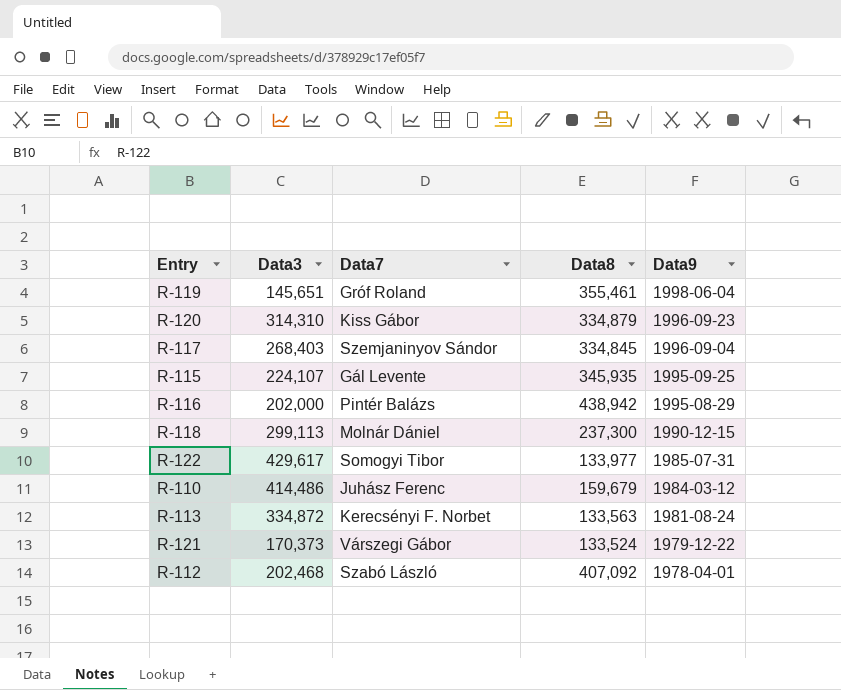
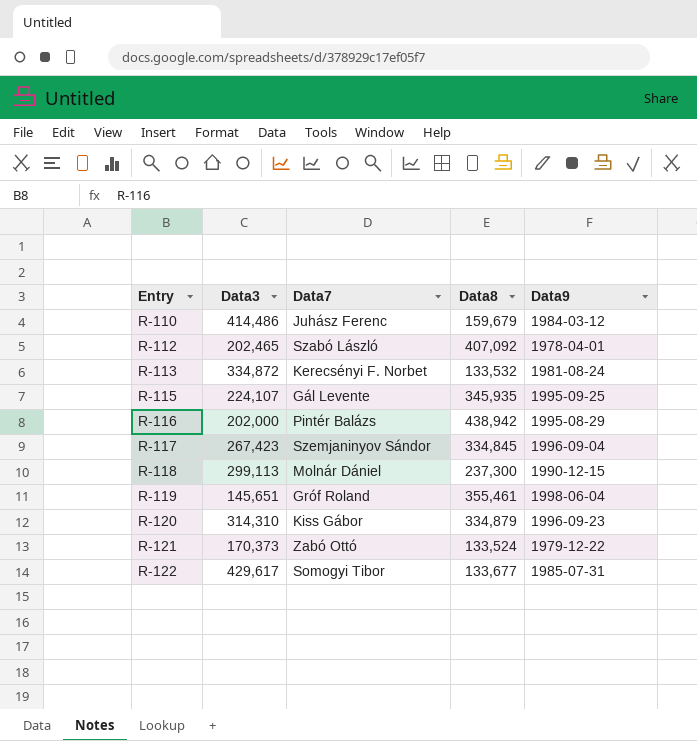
row order: Data9 descending -> Entry ascending
R-112 | Data3: 202,468 -> 202,465
R-113 | Data8: 133,563 -> 133,532
R-117 | Data3: 268,403 -> 267,423
R-121 | Data7: Várszegi Gábor -> Zabó Ottó
R-122 | Data8: 133,977 -> 133,677

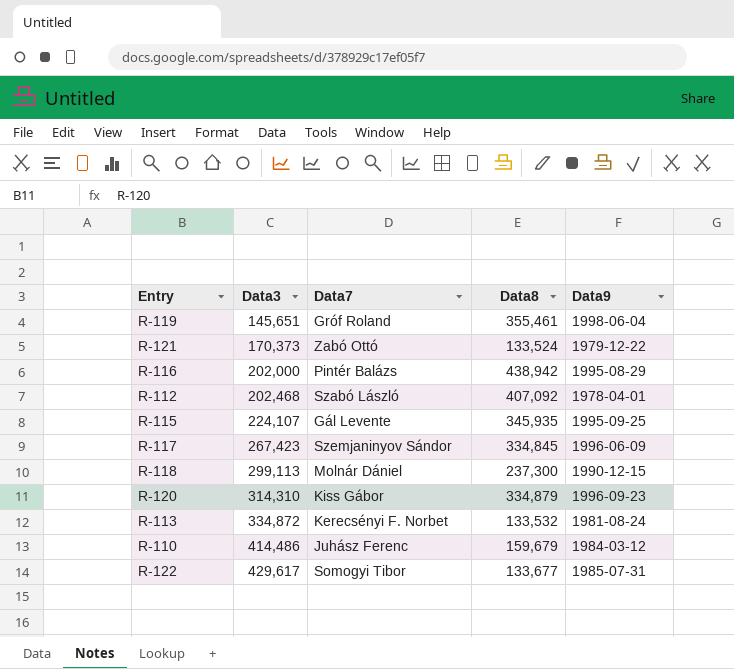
row order: Entry ascending -> Data3 ascending
R-112 | Data3: 202,465 -> 202,468
R-117 | Data9: 1996-09-04 -> 1996-06-09

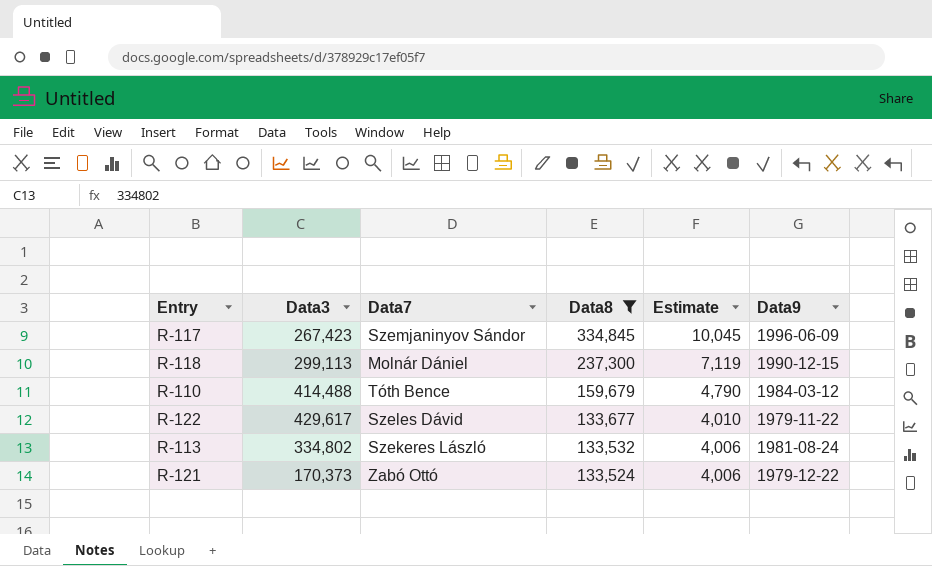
filter: none -> Data8 <= 334,845
row order: Data3 ascending -> Data8 descending
column Estimate | formula: none -> [Data8] * 0.03
R-110 | Data3: 414,486 -> 414,488
R-110 | Data7: Juhász Ferenc -> Tóth Bence
R-122 | Data7: Somogyi Tibor -> Szeles Dávid
R-122 | Data9: 1985-07-31 -> 1979-11-22
R-113 | Data3: 334,872 -> 334,802
R-113 | Data7: Kerecsényi F. Norbet -> Szekeres László

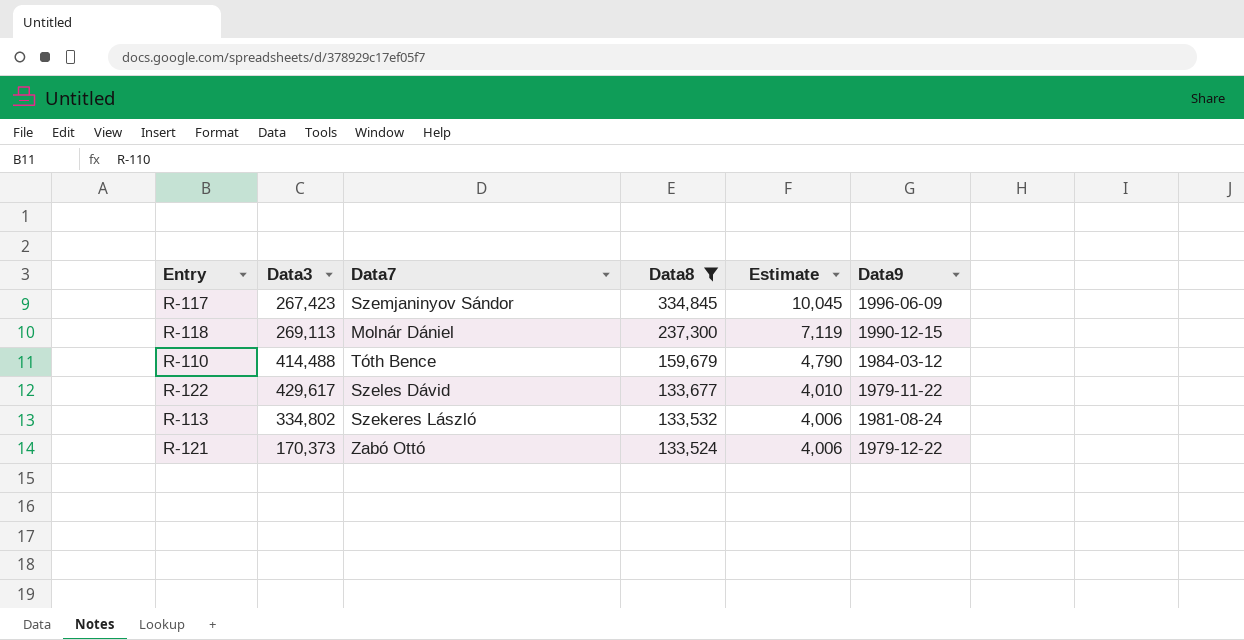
R-118 | Data3: 299,113 -> 269,113

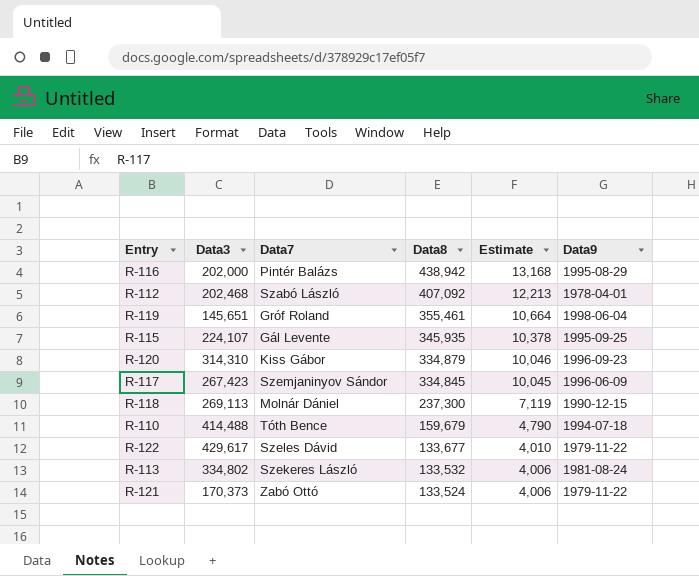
filter: Data8 <= 334,845 -> none
R-110 | Data9: 1984-03-12 -> 1994-07-18
R-121 | Data9: 1979-12-22 -> 1979-11-22

